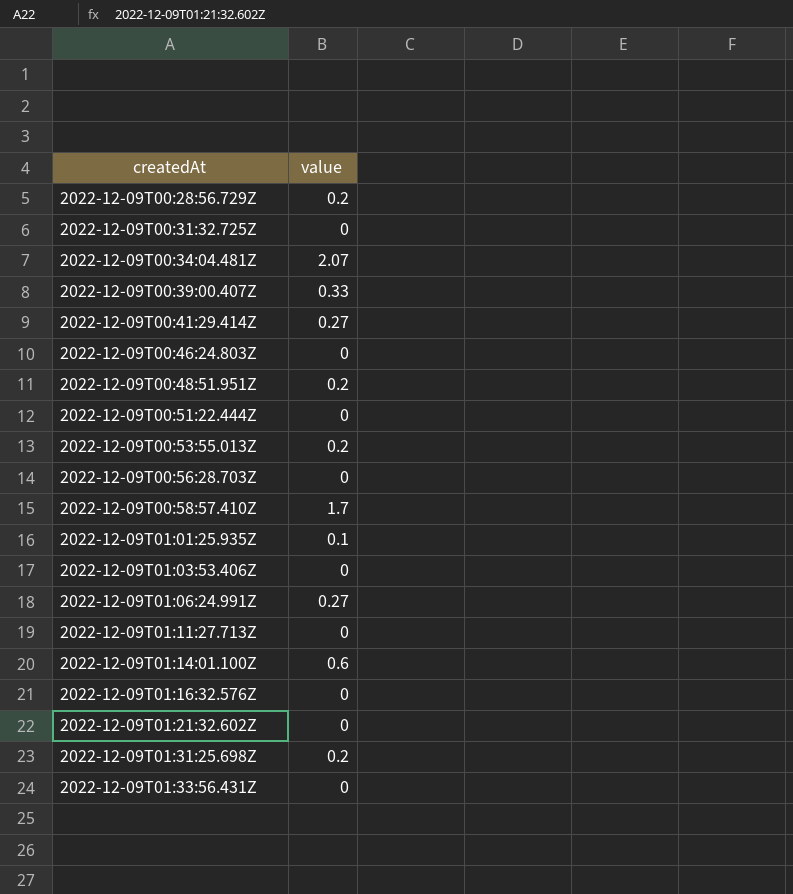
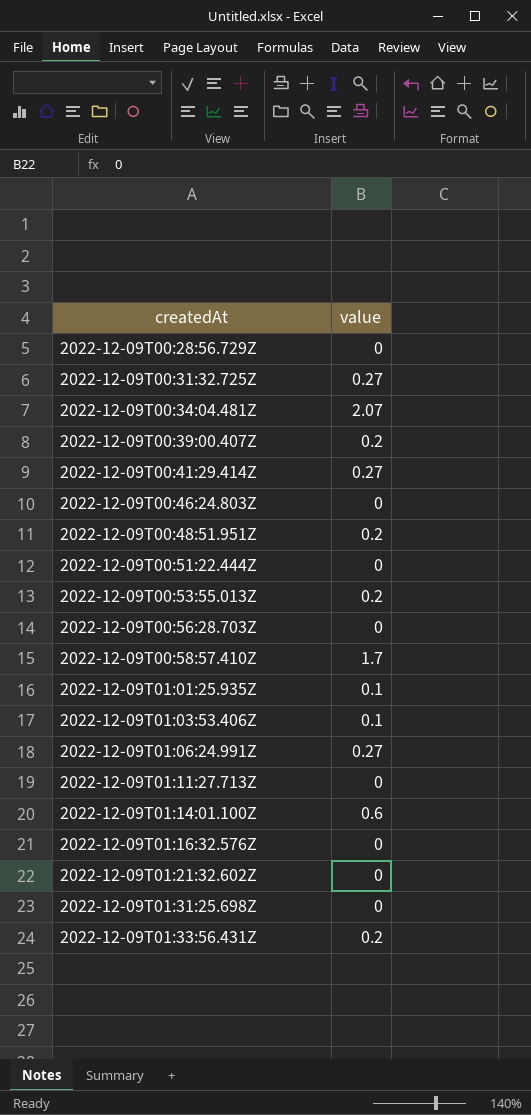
2022-12-09T00:28:56.729Z | value: 0.2 -> 0
2022-12-09T00:31:32.725Z | value: 0 -> 0.27
2022-12-09T00:39:00.407Z | value: 0.33 -> 0.2
2022-12-09T01:03:53.406Z | value: 0 -> 0.1
2022-12-09T01:31:25.698Z | value: 0.2 -> 0
2022-12-09T01:33:56.431Z | value: 0 -> 0.2

